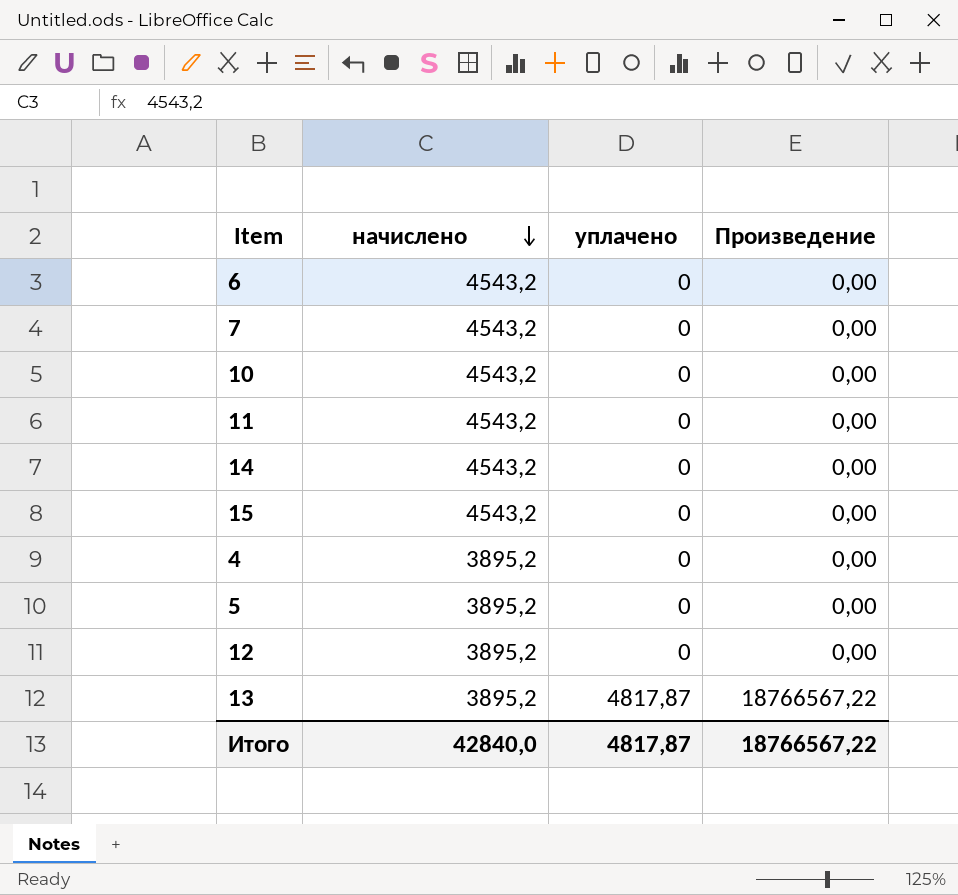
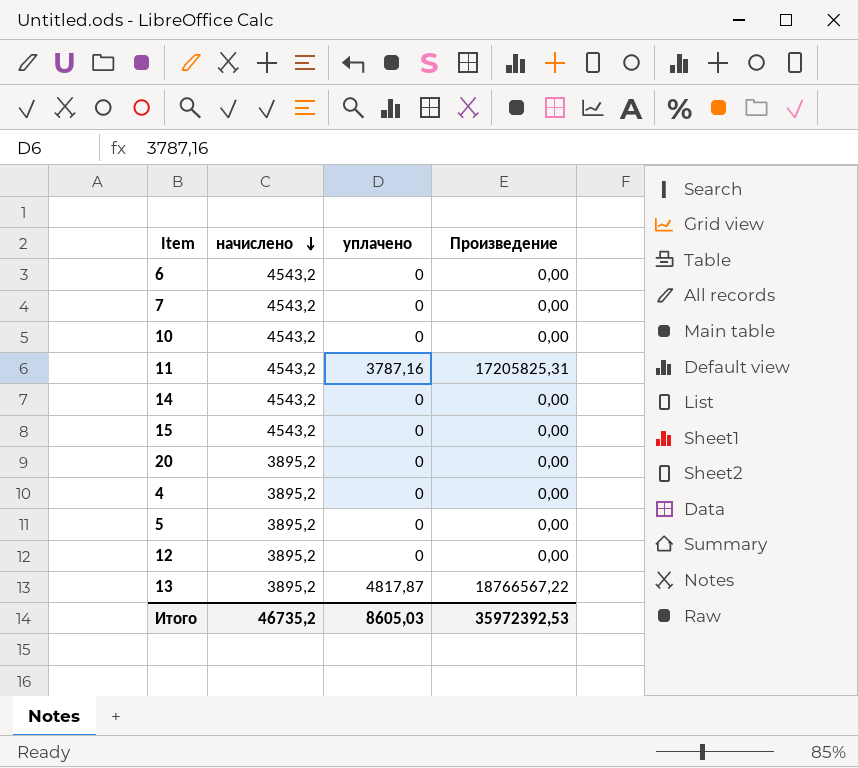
11 | уплачено: 0 -> 3787,16
11 | Произведение: 0,00 -> 17205825,31
row 20: none -> 3895,2 | 0 | 0,00
Итого | начислено: 42840,0 -> 46735,2
Итого | уплачено: 4817,87 -> 8605,03
Итого | Произведение: 18766567,22 -> 35972392,53

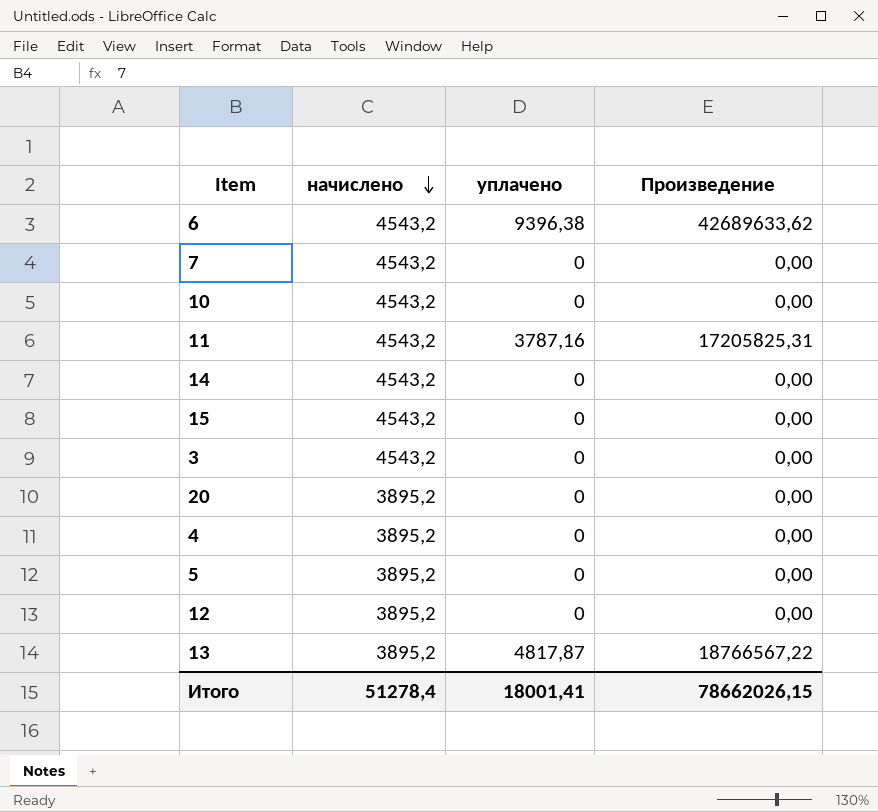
6 | уплачено: 0 -> 9396,38
6 | Произведение: 0,00 -> 42689633,62
row 3: none -> 4543,2 | 0 | 0,00
Итого | начислено: 46735,2 -> 51278,4
Итого | уплачено: 8605,03 -> 18001,41
Итого | Произведение: 35972392,53 -> 78662026,15

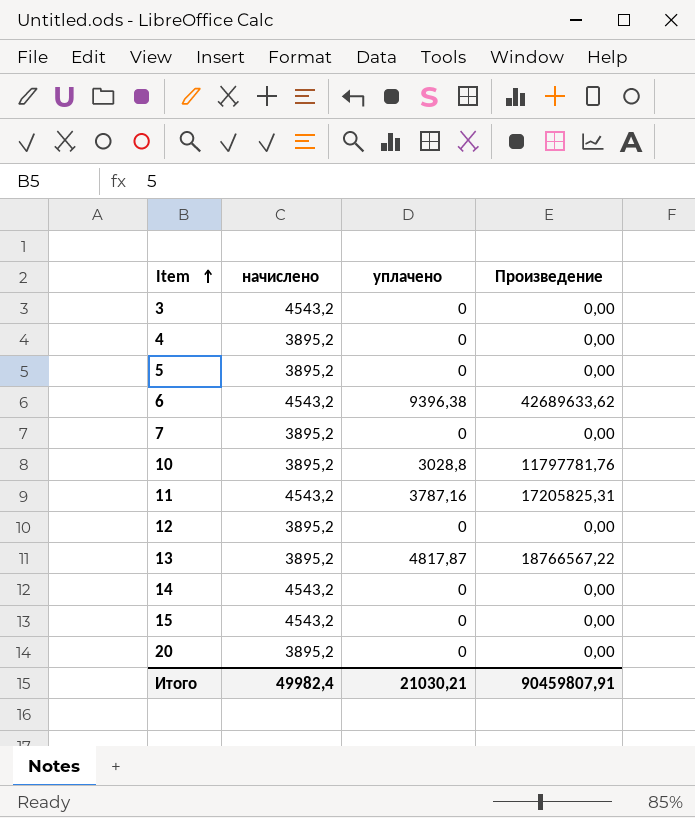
row order: начислено descending -> Item ascending
7 | начислено: 4543,2 -> 3895,2
10 | начислено: 4543,2 -> 3895,2
10 | уплачено: 0 -> 3028,8
10 | Произведение: 0,00 -> 11797781,76
Итого | начислено: 51278,4 -> 49982,4
Итого | уплачено: 18001,41 -> 21030,21
Итого | Произведение: 78662026,15 -> 90459807,91

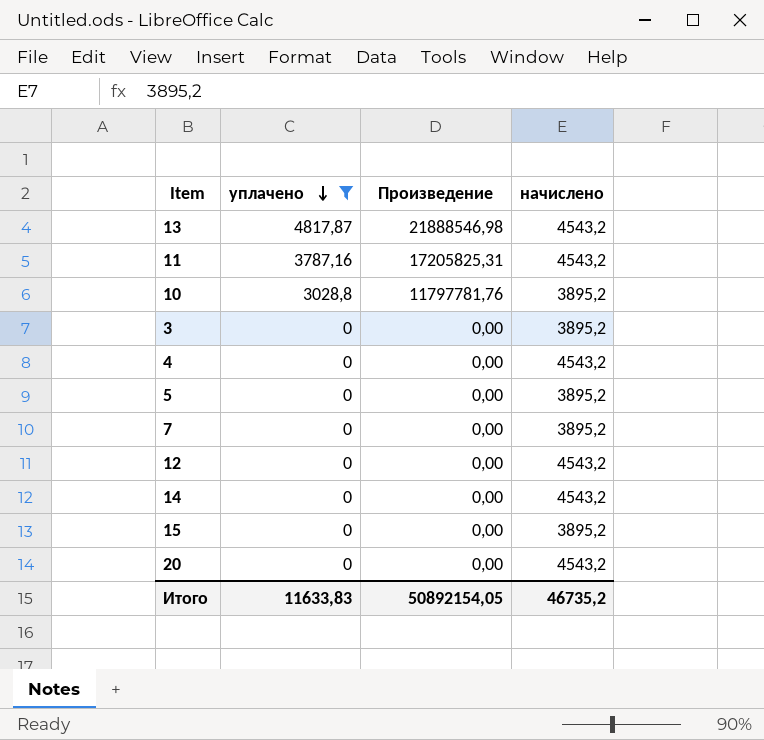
filter: none -> уплачено != 9396,38
row order: Item ascending -> уплачено descending
column начислено | position: 2 -> 4
13 | Произведение: 18766567,22 -> 21888546,98
13 | начислено: 3895,2 -> 4543,2
3 | начислено: 4543,2 -> 3895,2
4 | начислено: 3895,2 -> 4543,2
12 | начислено: 3895,2 -> 4543,2
15 | начислено: 4543,2 -> 3895,2
20 | начислено: 3895,2 -> 4543,2
Итого | уплачено: 21030,21 -> 11633,83
Итого | Произведение: 90459807,91 -> 50892154,05
Итого | начислено: 49982,4 -> 46735,2

